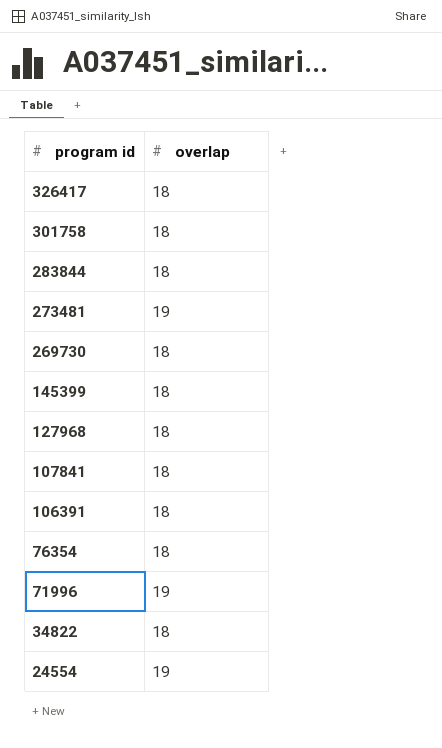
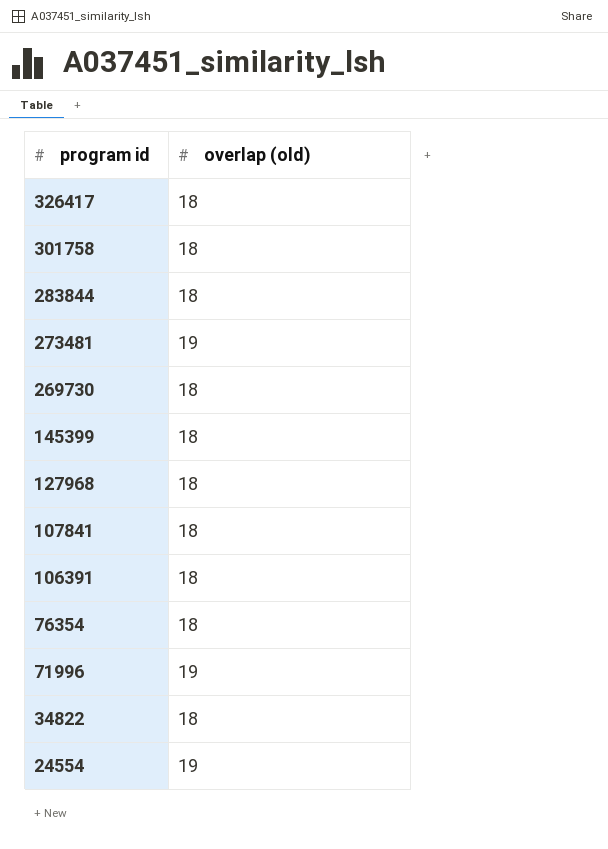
column name: overlap -> overlap (old)

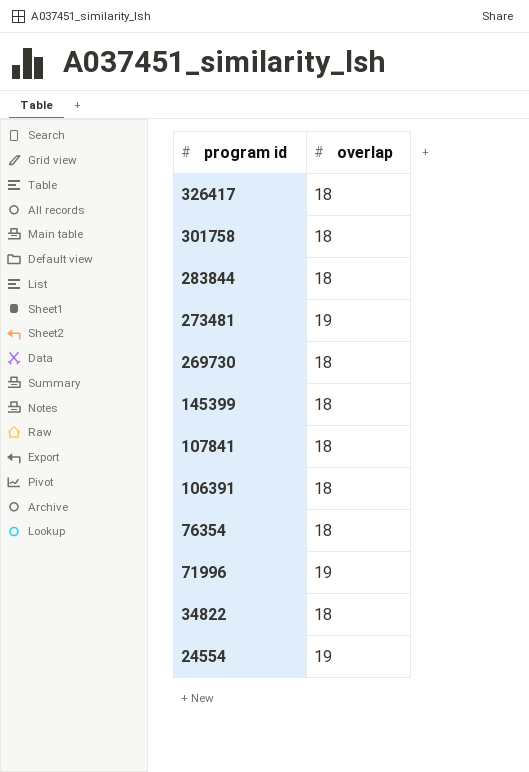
column name: overlap (old) -> overlap
row 127968: 18 -> none

